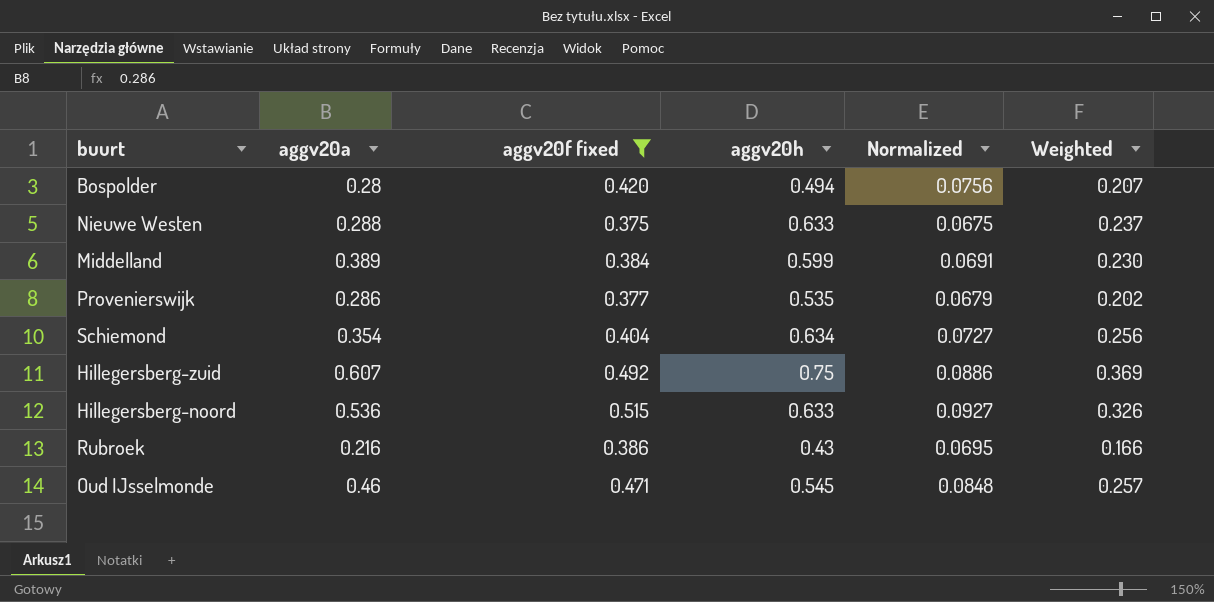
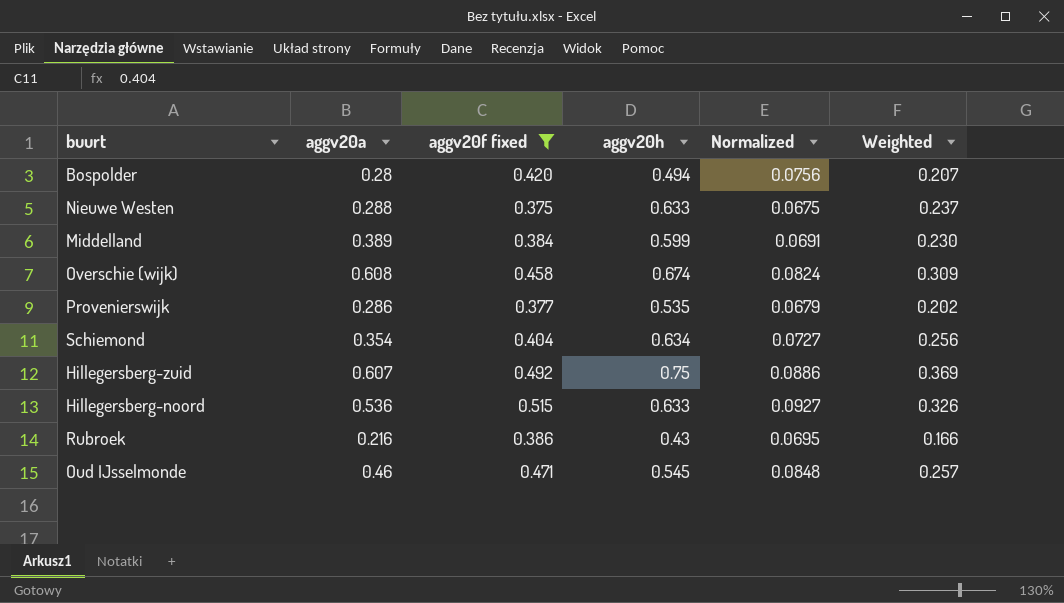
row Overschie (wijk): none -> 0.608 | 0.458 | 0.674 | 0.0824 | 0.309

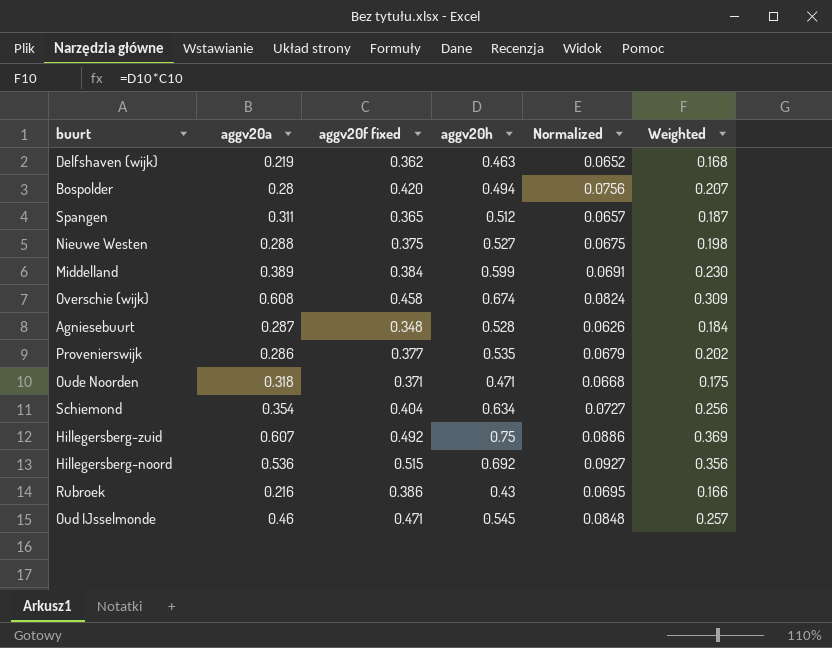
filter: aggv20f fixed >= 0.375 -> none
Nieuwe Westen | aggv20h: 0.633 -> 0.527
Nieuwe Westen | Weighted: 0.237 -> 0.198
Hillegersberg-noord | aggv20h: 0.633 -> 0.692
Hillegersberg-noord | Weighted: 0.326 -> 0.356

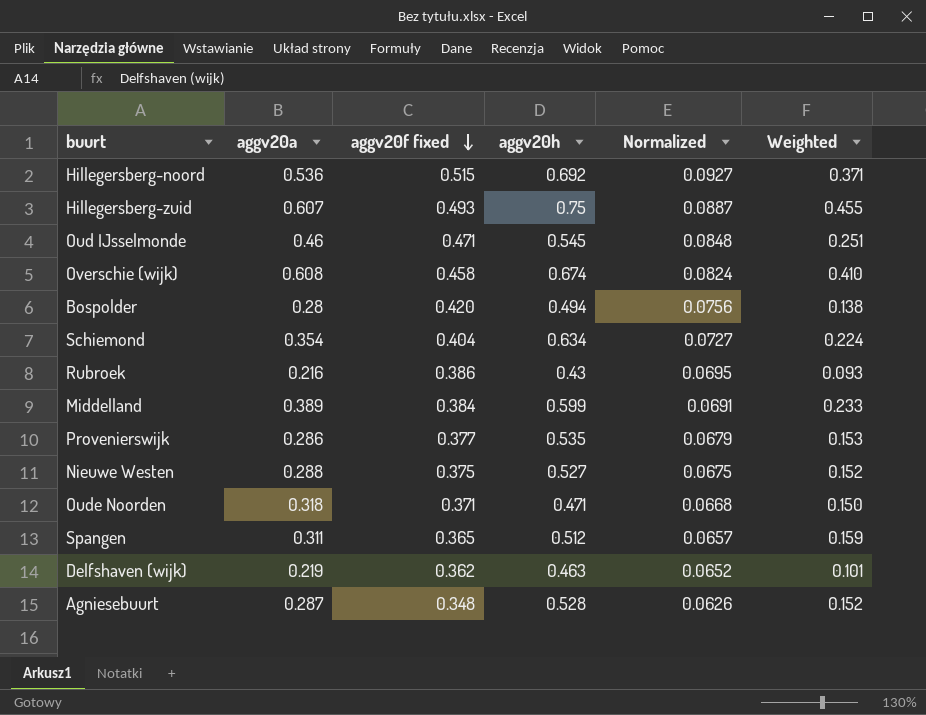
row order: none -> aggv20f fixed descending
column Weighted | formula: [aggv20f fixed] * [aggv20h] -> [aggv20a] * [aggv20h]
Hillegersberg-zuid | aggv20f fixed: 0.492 -> 0.493
Hillegersberg-zuid | Normalized: 0.0886 -> 0.0887

